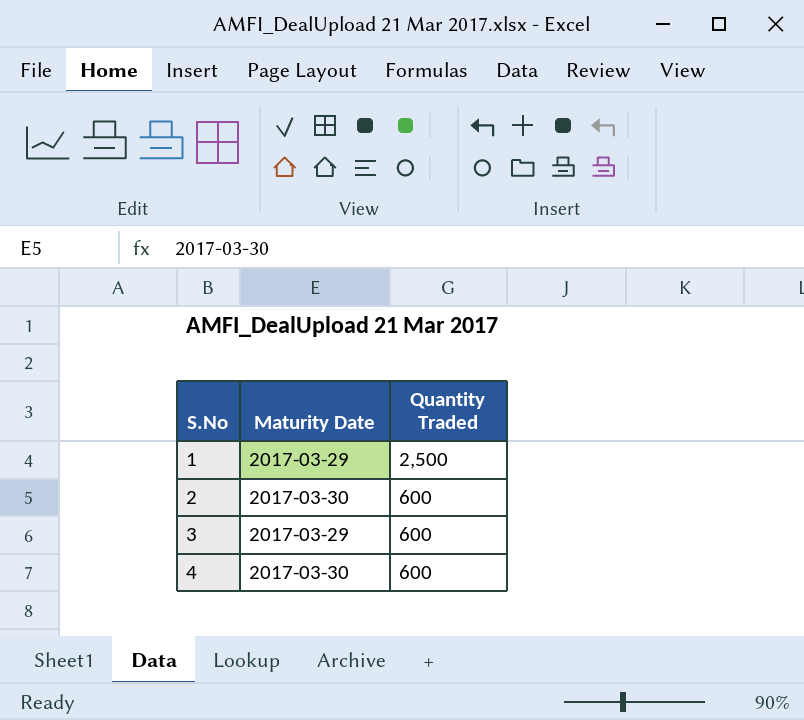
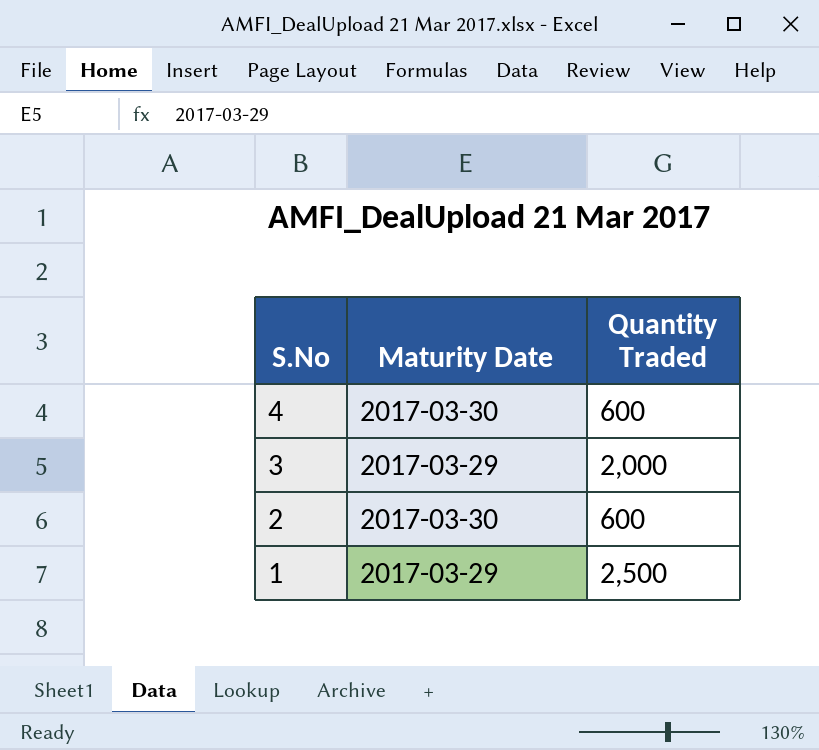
row order: S.No ascending -> S.No descending
3 | Quantity Traded: 600 -> 2,000

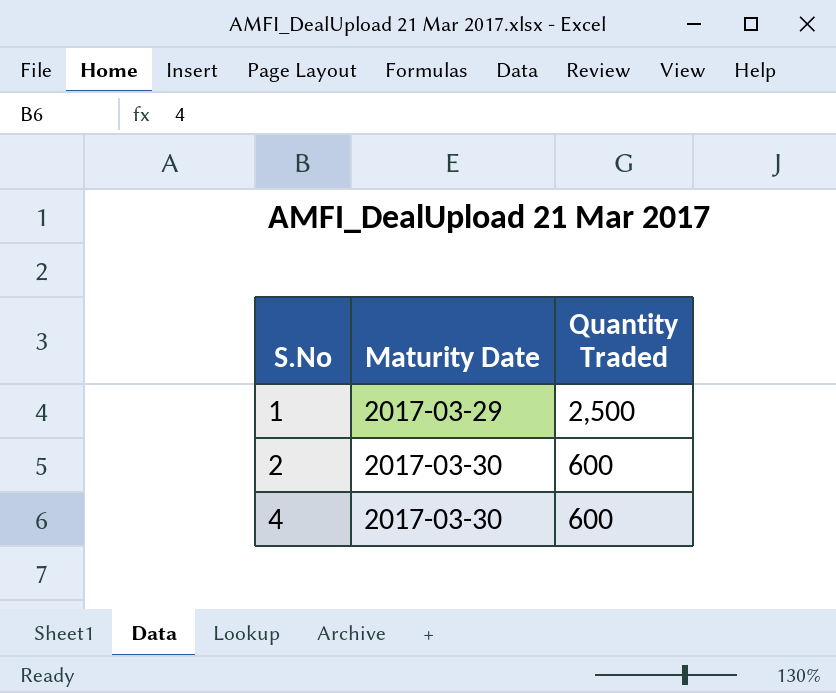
row order: S.No descending -> S.No ascending
row 3: 2017-03-29 | 2,000 -> none

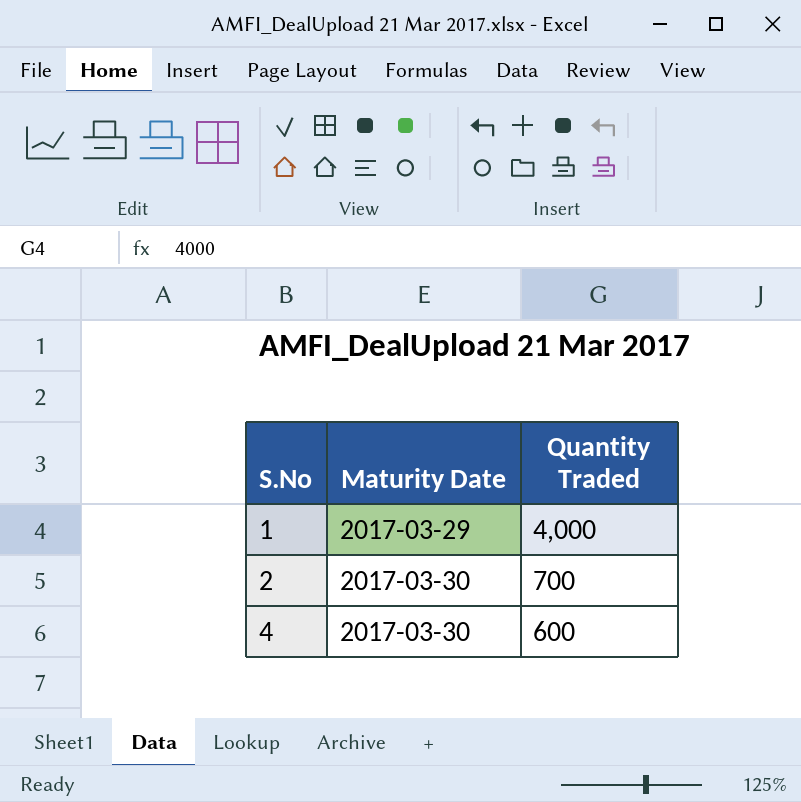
1 | Quantity Traded: 2,500 -> 4,000
2 | Quantity Traded: 600 -> 700

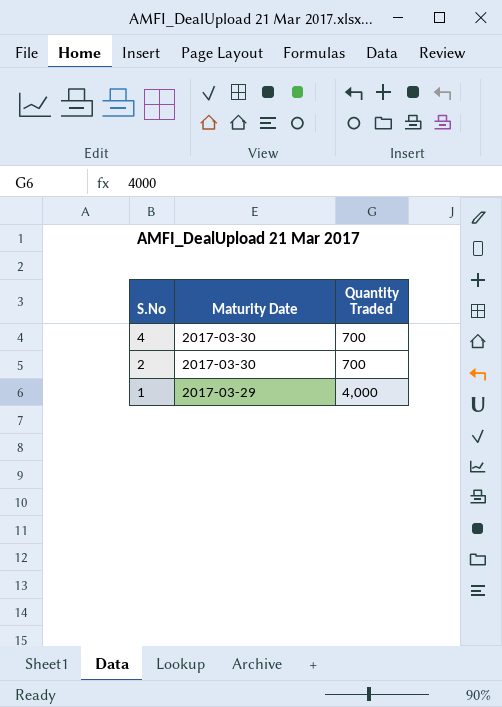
row order: S.No ascending -> S.No descending
4 | Quantity Traded: 600 -> 700

